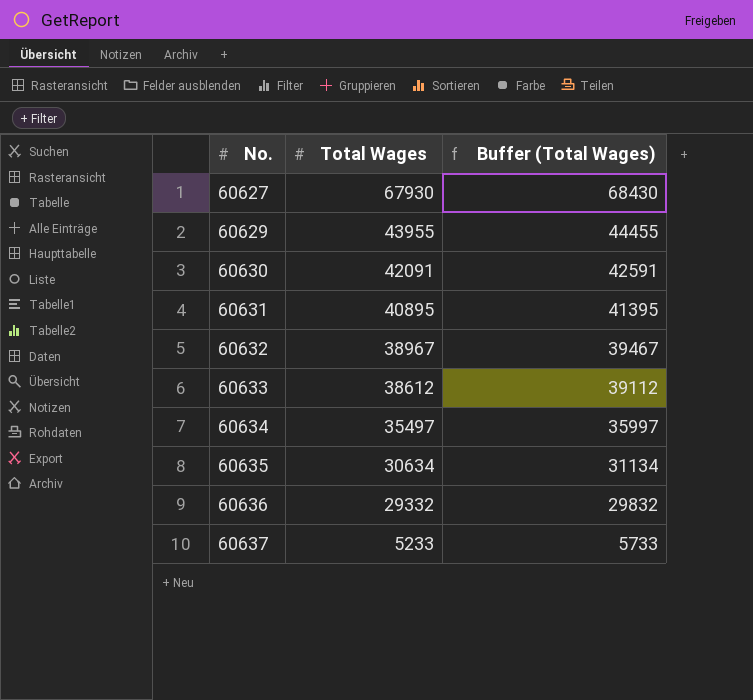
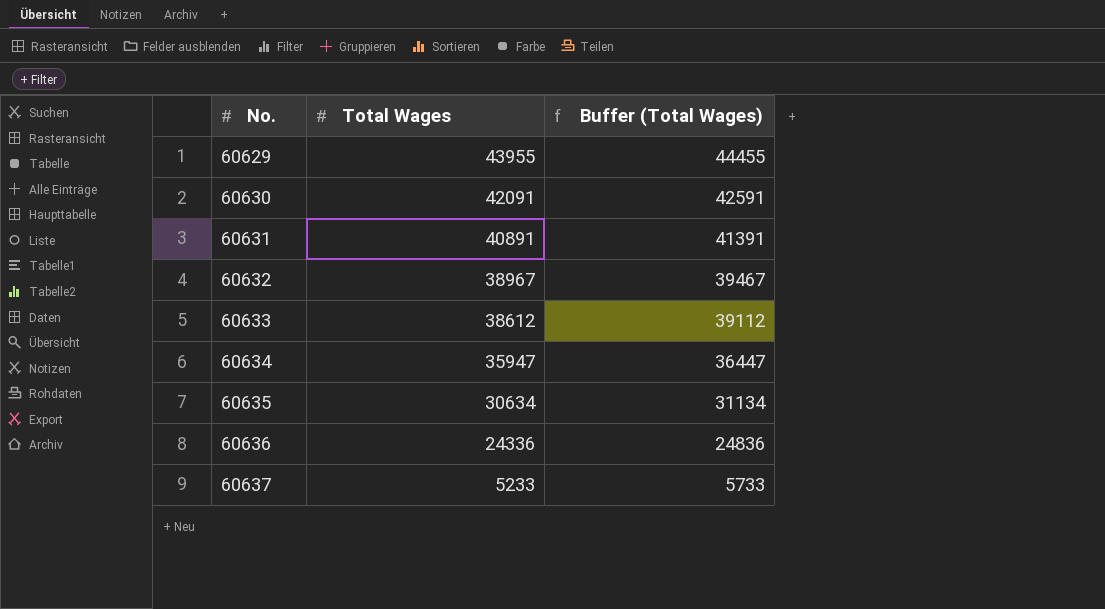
row 60627: 67930 | 68430 -> none
60631 | Total Wages: 40895 -> 40891
60631 | Buffer (Total Wages): 41395 -> 41391
60634 | Total Wages: 35497 -> 35947
60634 | Buffer (Total Wages): 35997 -> 36447
60636 | Total Wages: 29332 -> 24336
60636 | Buffer (Total Wages): 29832 -> 24836

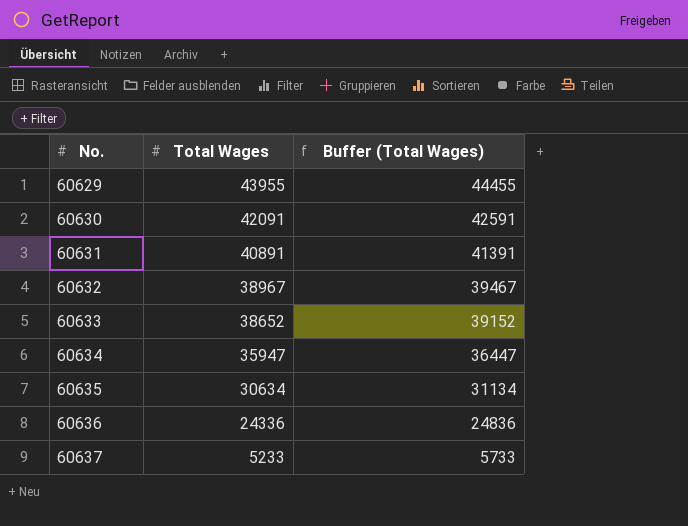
60633 | Total Wages: 38612 -> 38652
60633 | Buffer (Total Wages): 39112 -> 39152

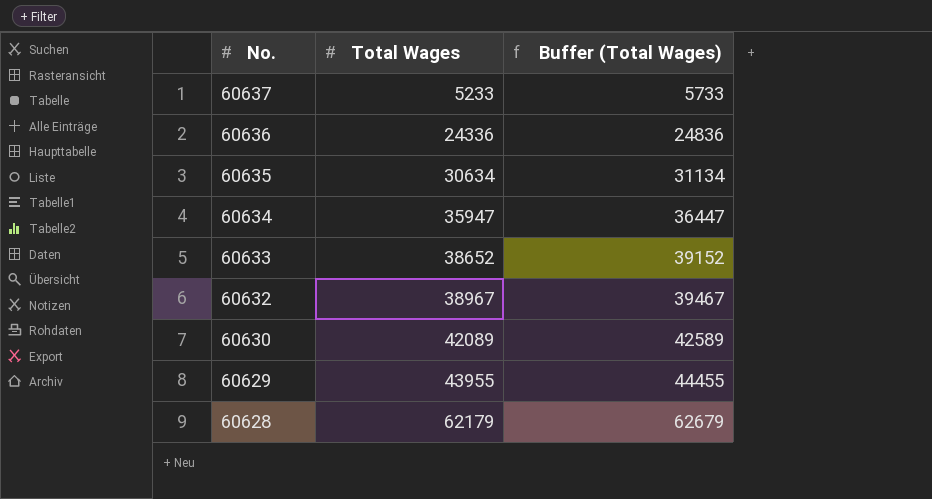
row order: No. ascending -> No. descending
row 60631: 40891 | 41391 -> none
60630 | Total Wages: 42091 -> 42089
60630 | Buffer (Total Wages): 42591 -> 42589
row 60628: none -> 62179 | 62679

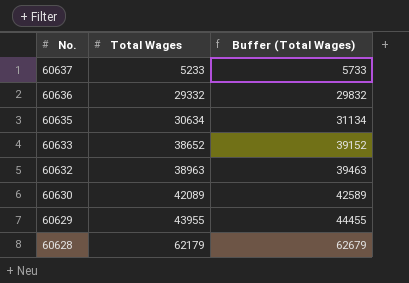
row 60634: 35947 | 36447 -> none
60636 | Total Wages: 24336 -> 29332
60636 | Buffer (Total Wages): 24836 -> 29832
60632 | Total Wages: 38967 -> 38963
60632 | Buffer (Total Wages): 39467 -> 39463

